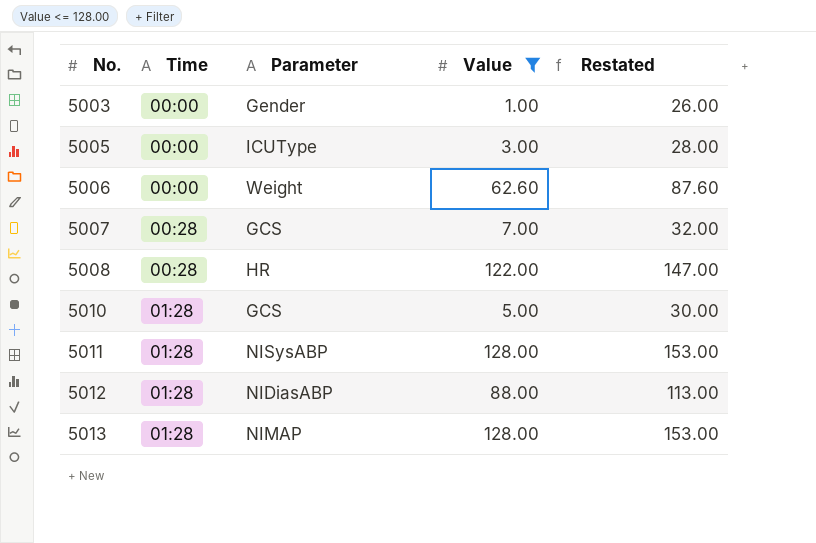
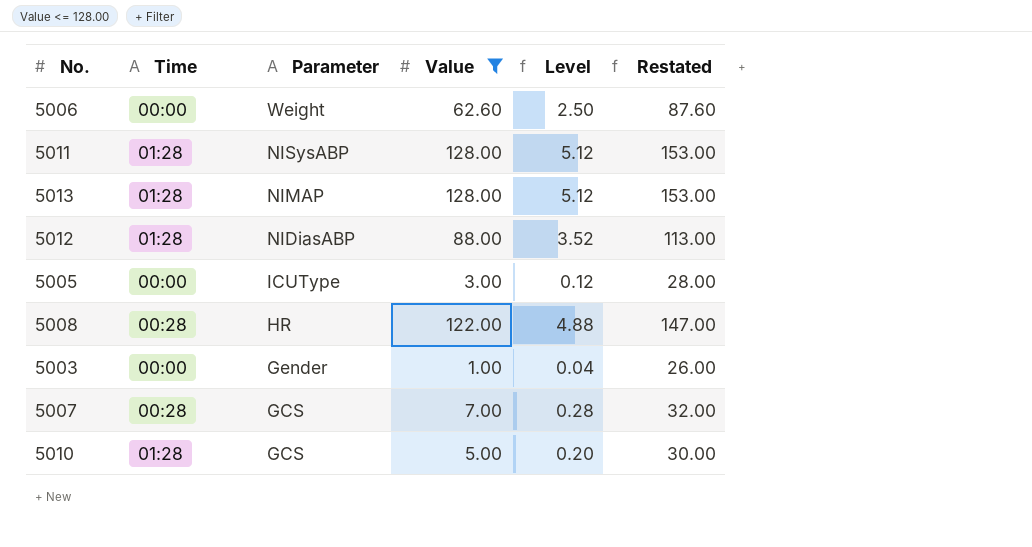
row order: No. ascending -> Parameter descending
column Level | formula: none -> [Value] * 0.04

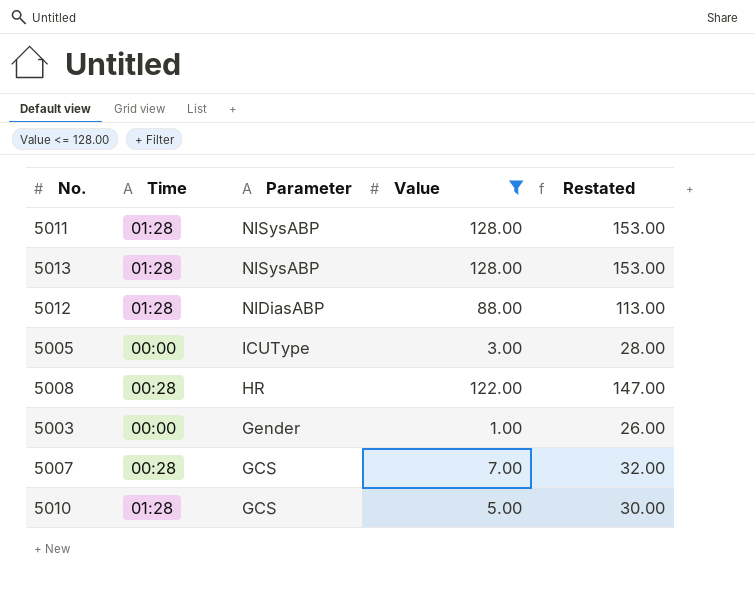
column Level | formula: [Value] * 0.04 -> none
row 5006: 00:00 | Weight | 62.60 | 2.50 | 87.60 -> none
5013 | Parameter: NIMAP -> NISysABP

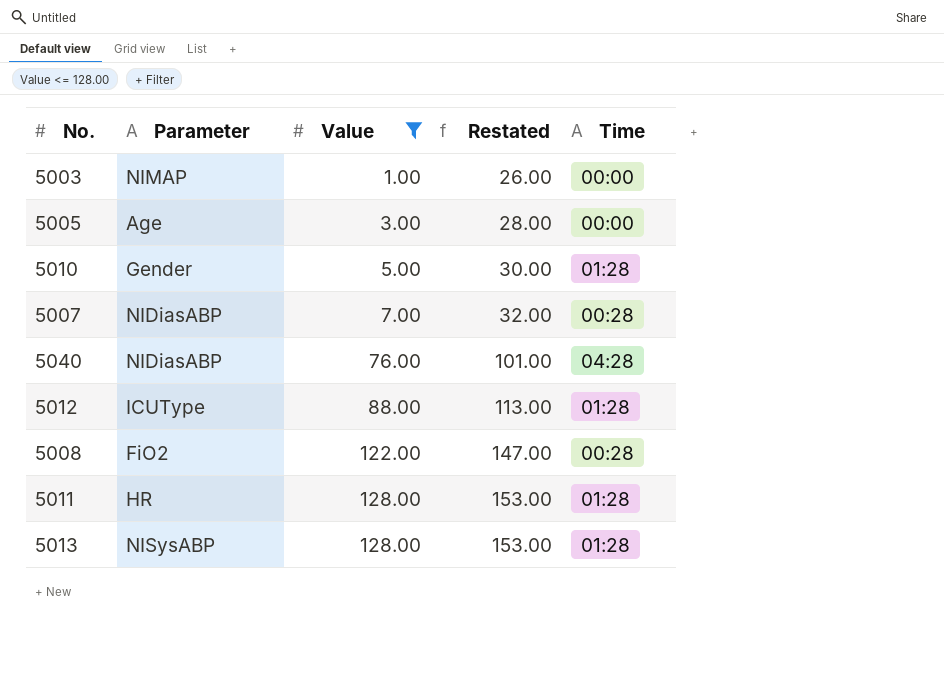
row order: Parameter descending -> Value ascending
column Time | position: 2 -> 5
5003 | Parameter: Gender -> NIMAP
5005 | Parameter: ICUType -> Age
5010 | Parameter: GCS -> Gender
5007 | Parameter: GCS -> NIDiasABP
row 5040: none -> NIDiasABP | 76.00 | 101.00 | 04:28
5012 | Parameter: NIDiasABP -> ICUType
5008 | Parameter: HR -> FiO2
5011 | Parameter: NISysABP -> HR

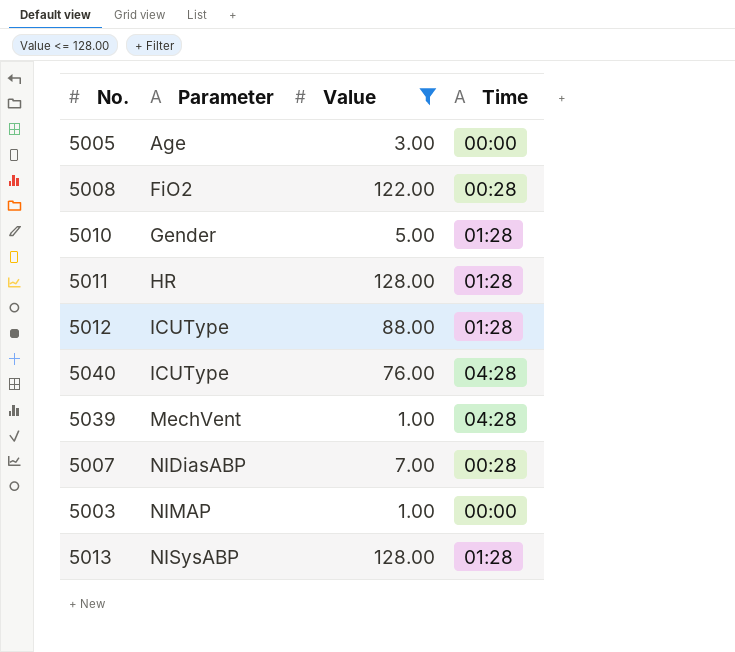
row order: Value ascending -> Parameter ascending
column Restated | formula: [Value] + 25 -> none
5040 | Parameter: NIDiasABP -> ICUType
row 5039: none -> MechVent | 1.00 | 04:28

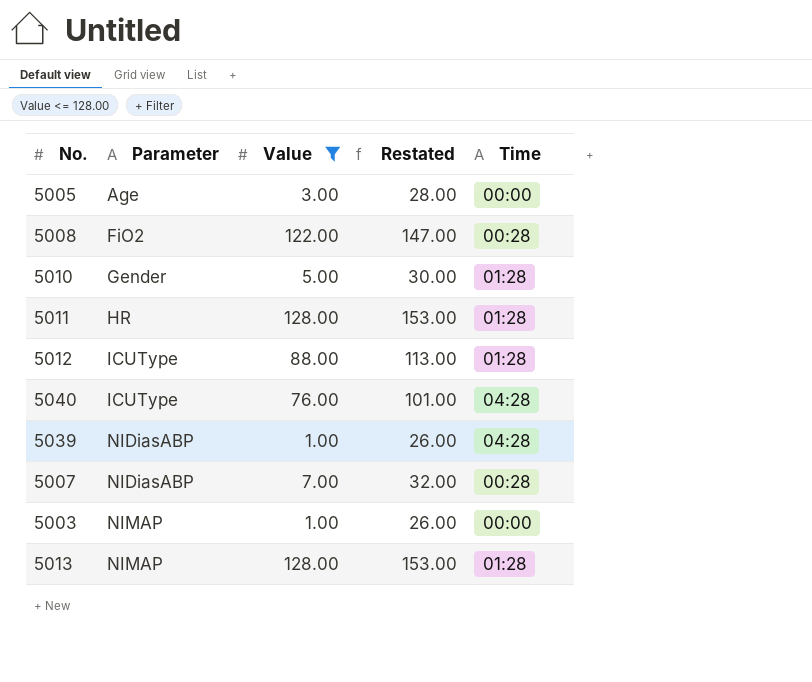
column Restated | formula: none -> [Value] + 25
5039 | Parameter: MechVent -> NIDiasABP
5013 | Parameter: NISysABP -> NIMAP

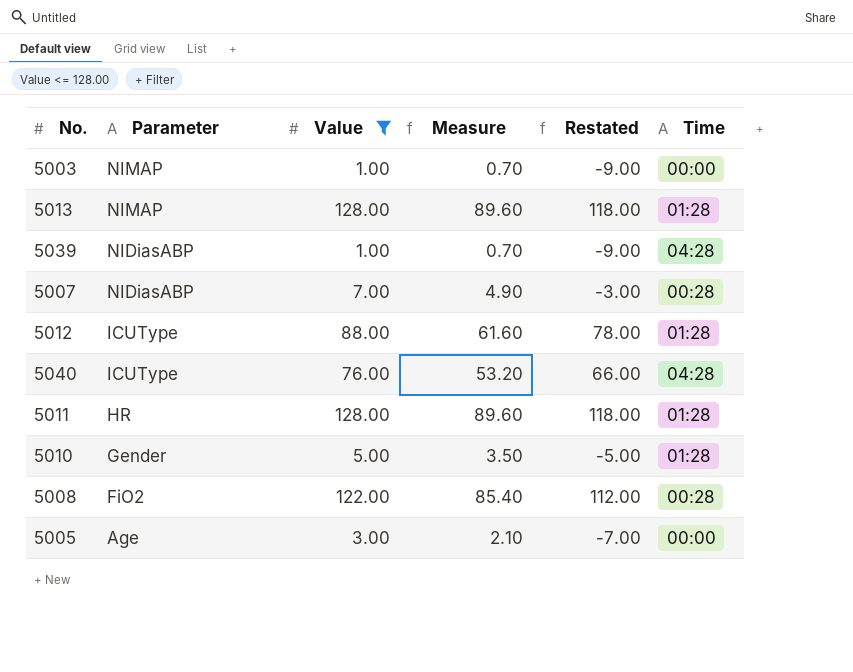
row order: Parameter ascending -> Parameter descending
column Measure | formula: none -> [Value] * 0.7
column Restated | formula: [Value] + 25 -> [Value] - 10

